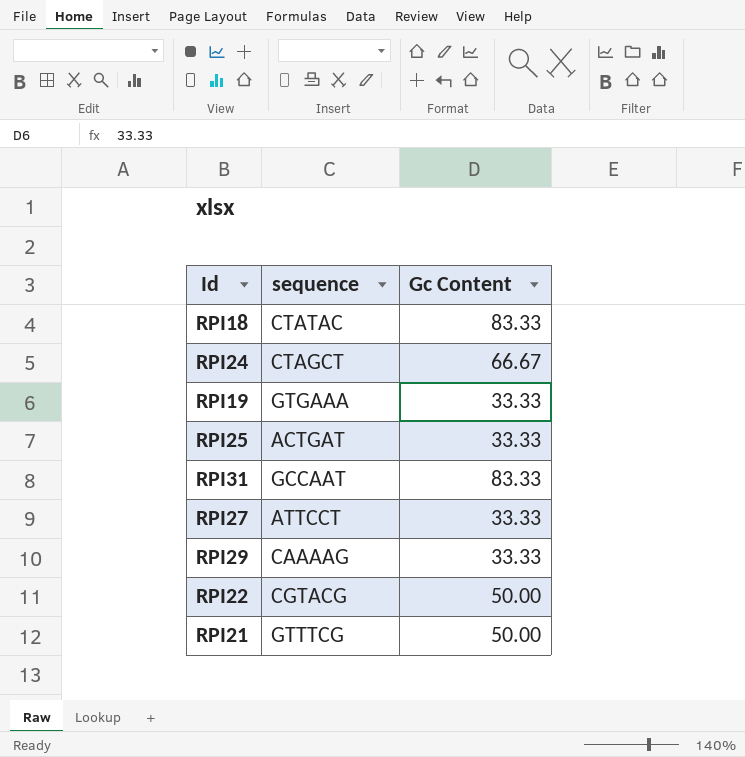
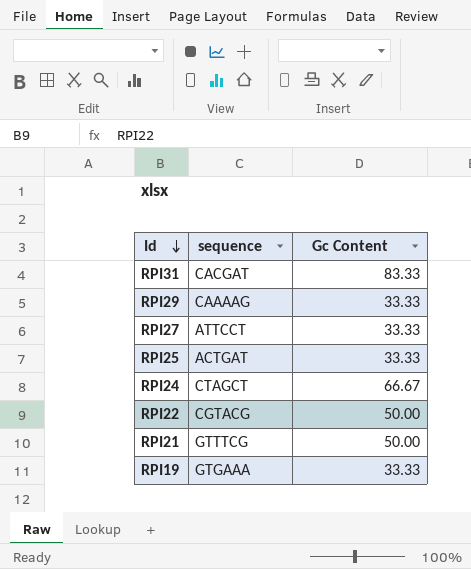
row order: none -> Id descending
row RPI18: CTATAC | 83.33 -> none
RPI31 | sequence: GCCAAT -> CACGAT

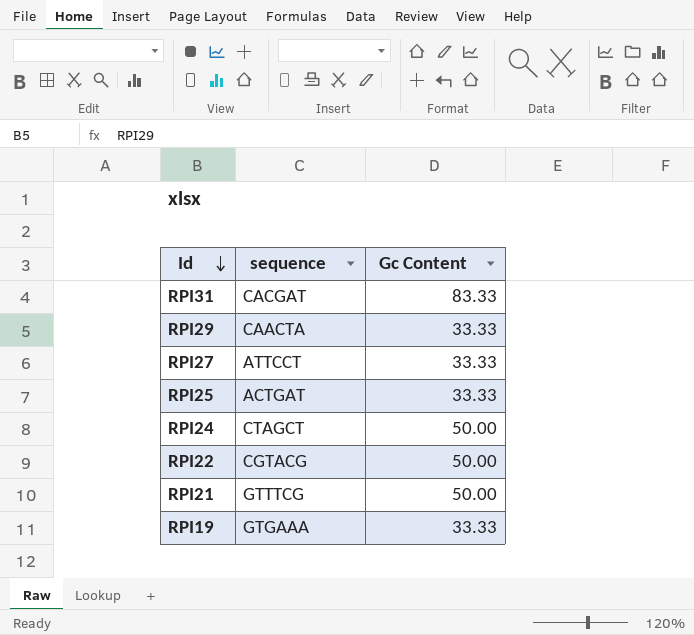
RPI29 | sequence: CAAAAG -> CAACTA
RPI24 | Gc Content: 66.67 -> 50.00

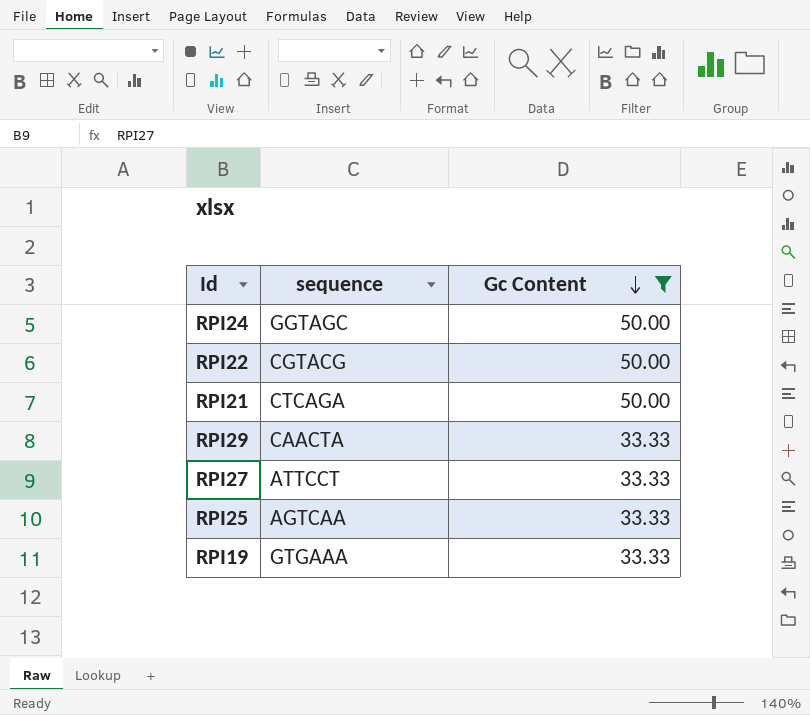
filter: none -> Gc Content != 83.33
row order: Id descending -> Gc Content descending
RPI24 | sequence: CTAGCT -> GGTAGC
RPI21 | sequence: GTTTCG -> CTCAGA
RPI25 | sequence: ACTGAT -> AGTCAA

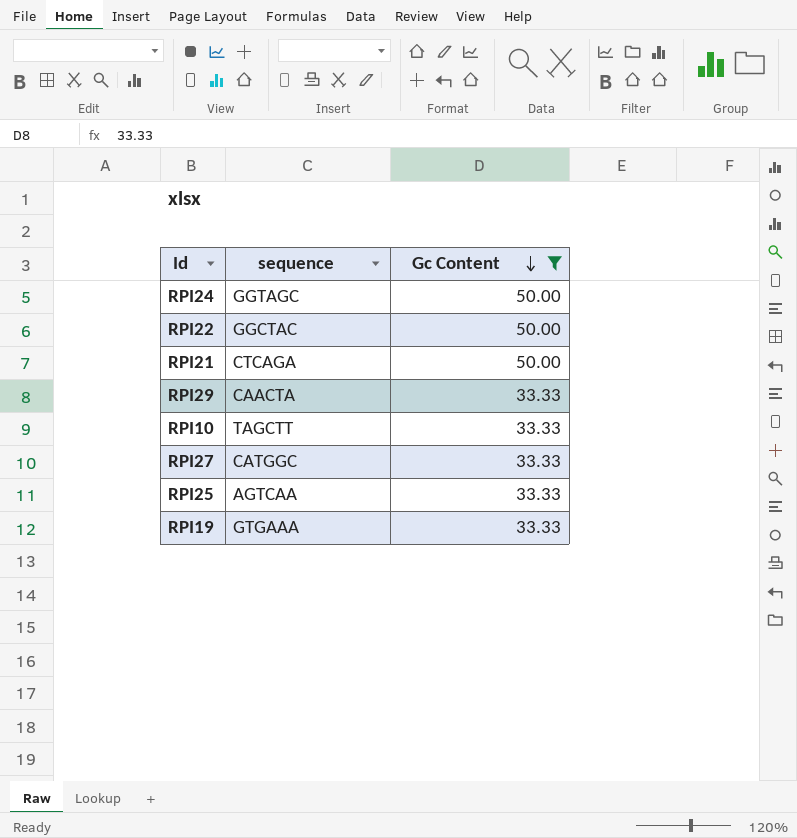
RPI22 | sequence: CGTACG -> GGCTAC
row RPI10: none -> TAGCTT | 33.33
RPI27 | sequence: ATTCCT -> CATGGC

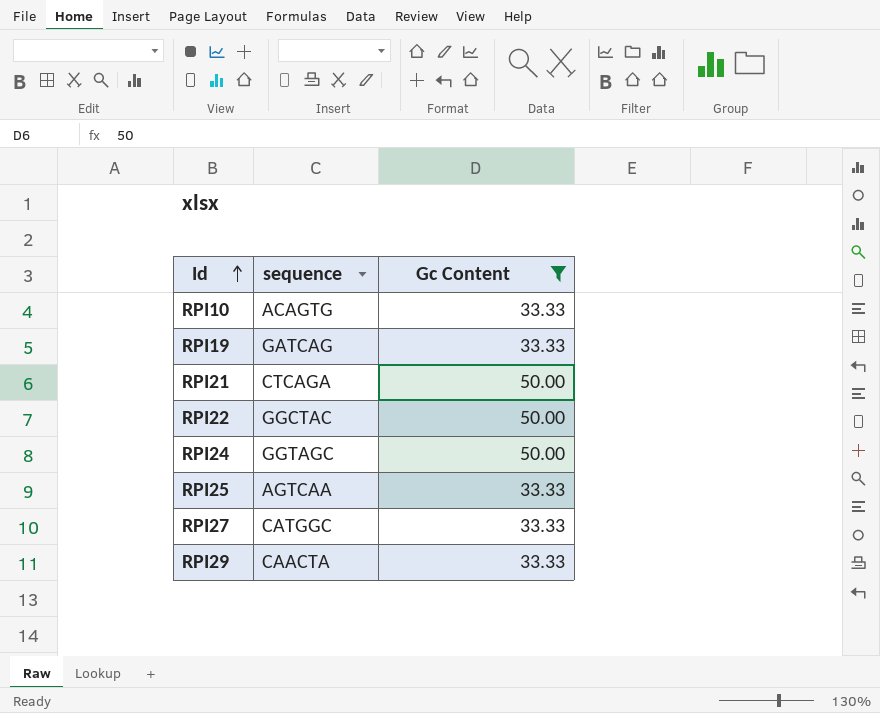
row order: Gc Content descending -> Id ascending
RPI10 | sequence: TAGCTT -> ACAGTG
RPI19 | sequence: GTGAAA -> GATCAG

